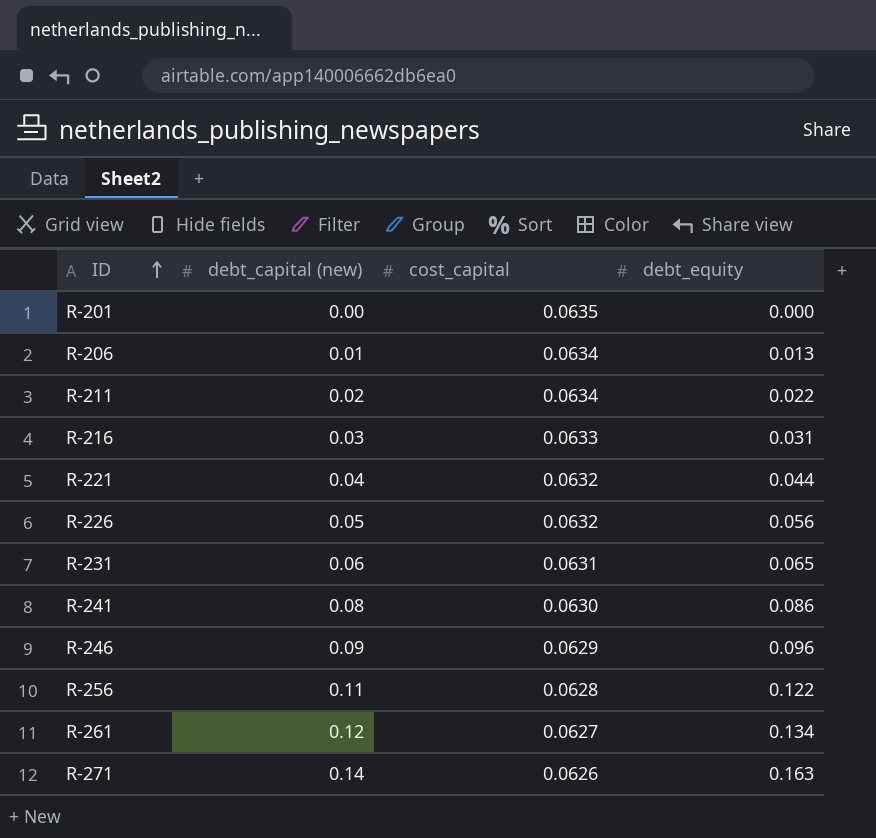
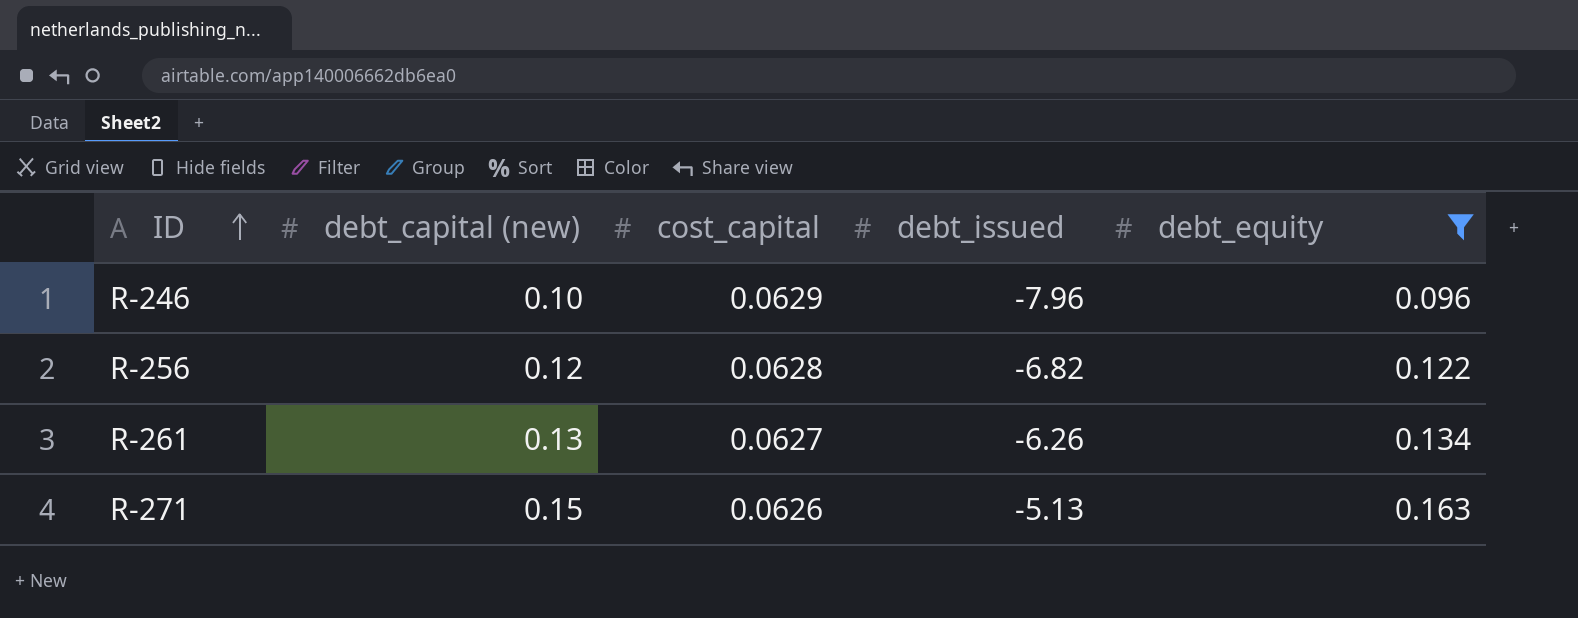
filter: none -> debt_equity >= 0.096
column debt_issued | position: none -> 4
R-246 | debt_capital (new): 0.09 -> 0.10
R-256 | debt_capital (new): 0.11 -> 0.12
R-261 | debt_capital (new): 0.12 -> 0.13
R-271 | debt_capital (new): 0.14 -> 0.15

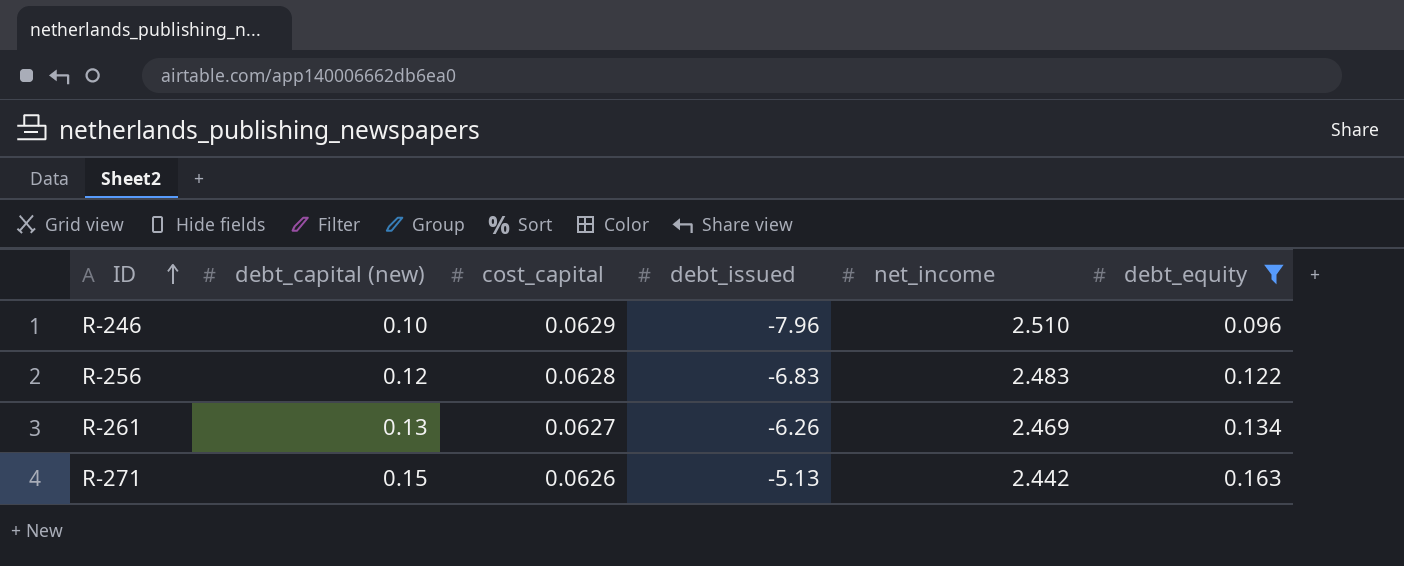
column net_income | position: none -> 5
R-256 | debt_issued: -6.82 -> -6.83

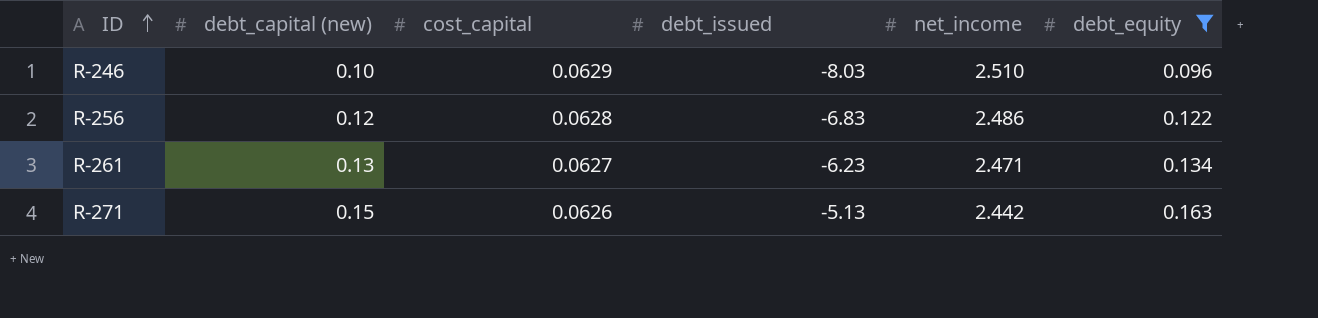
R-246 | debt_issued: -7.96 -> -8.03
R-256 | net_income: 2.483 -> 2.486
R-261 | debt_issued: -6.26 -> -6.23
R-261 | net_income: 2.469 -> 2.471

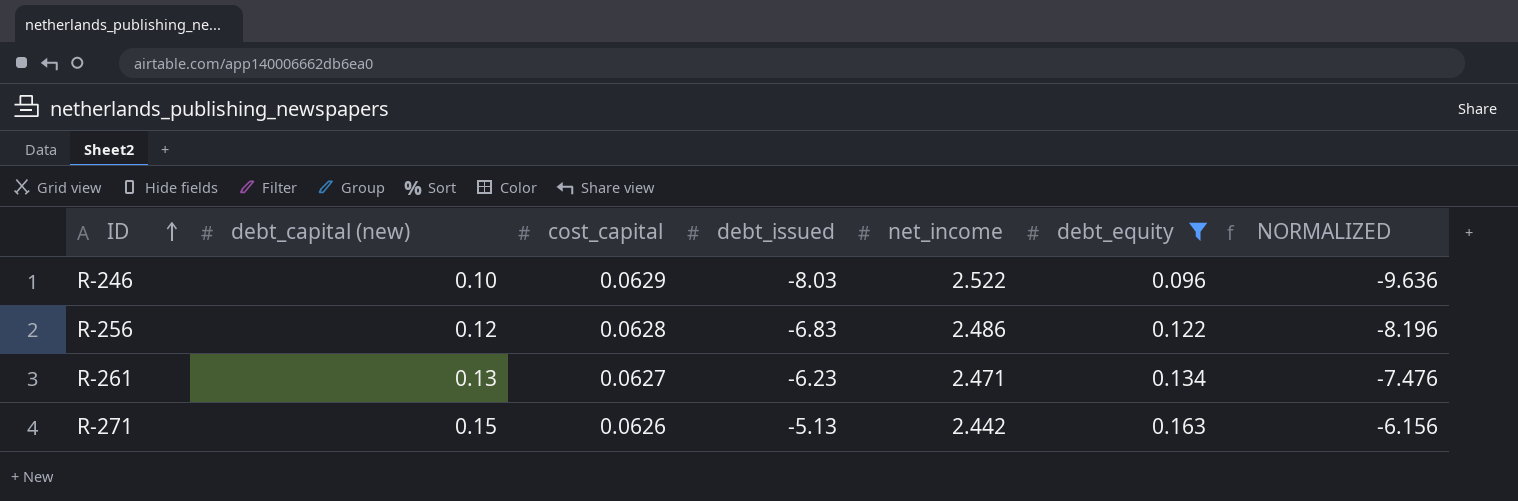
column NORMALIZED | formula: none -> [debt_issued] * 1.2
R-246 | net_income: 2.510 -> 2.522

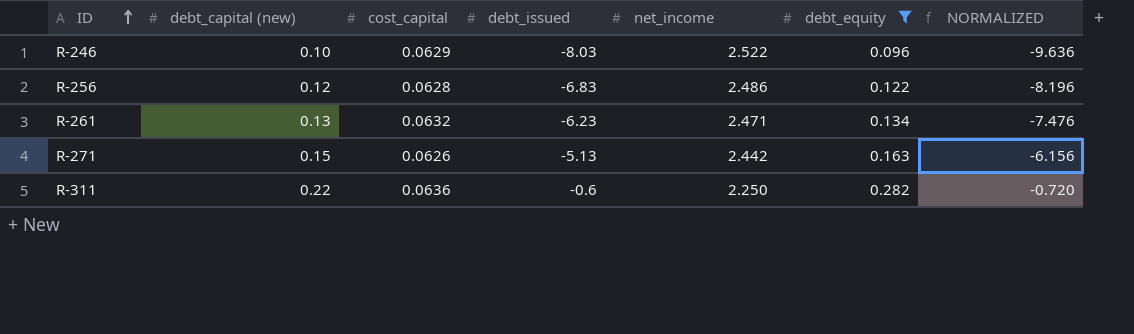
R-261 | cost_capital: 0.0627 -> 0.0632
row R-311: none -> 0.22 | 0.0636 | -0.6 | 2.250 | 0.282 | -0.720

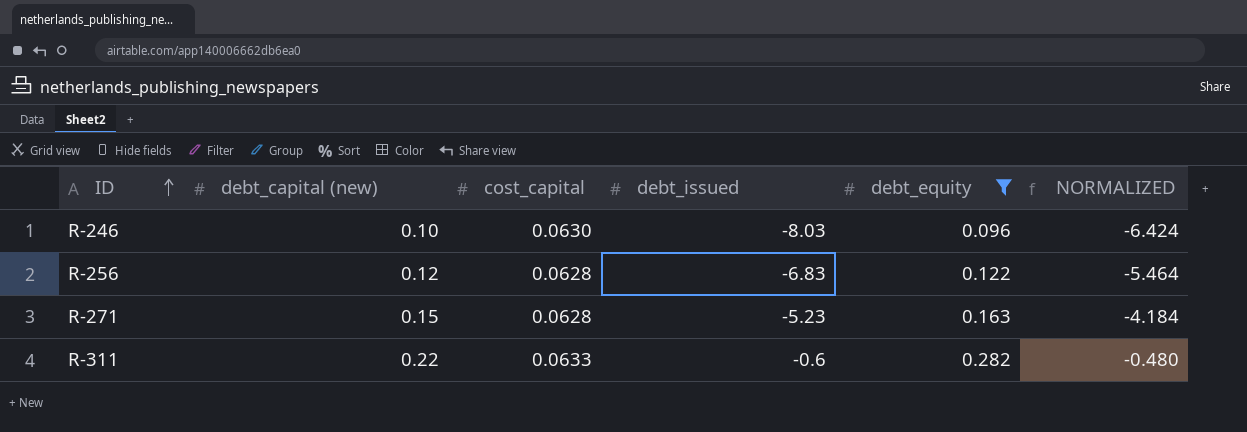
column net_income | position: 5 -> none
column NORMALIZED | formula: [debt_issued] * 1.2 -> [debt_issued] * 0.8
row R-261: 0.13 | 0.0632 | -6.23 | 2.471 | 0.134 | -7.476 -> none
R-246 | cost_capital: 0.0629 -> 0.0630
R-271 | cost_capital: 0.0626 -> 0.0628
R-271 | debt_issued: -5.13 -> -5.23
R-311 | cost_capital: 0.0636 -> 0.0633

